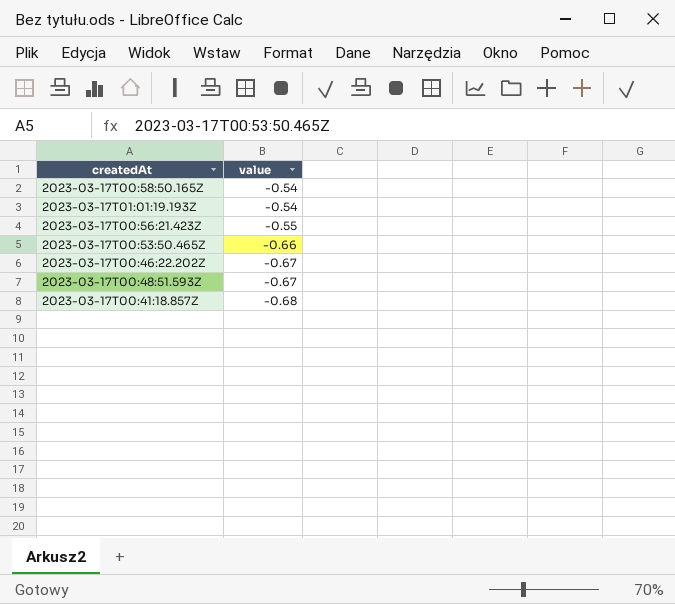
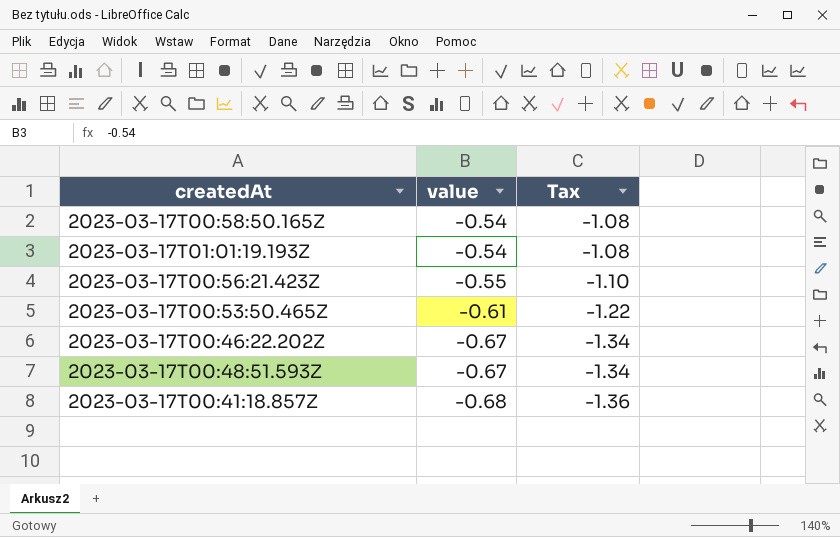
column Tax | formula: none -> [value] * 2
2023-03-17T00:53:50.465Z | value: -0.66 -> -0.61

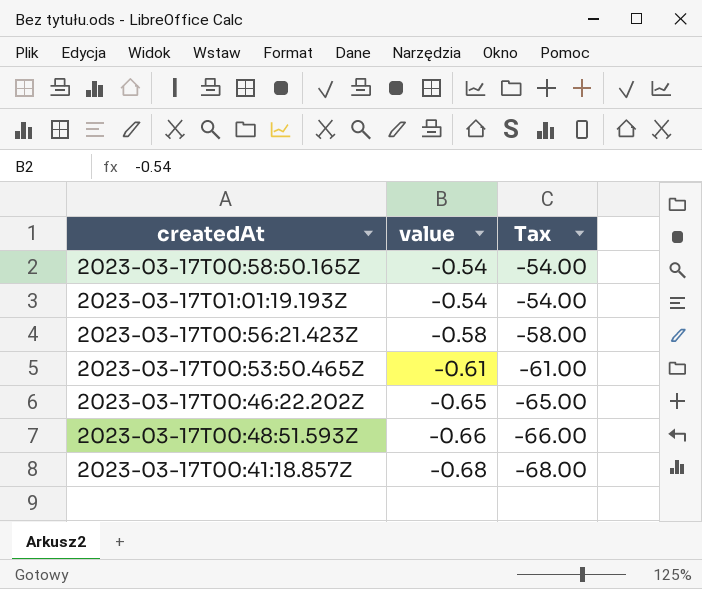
column Tax | formula: [value] * 2 -> [value] * 100
2023-03-17T00:56:21.423Z | value: -0.55 -> -0.58
2023-03-17T00:46:22.202Z | value: -0.67 -> -0.65
2023-03-17T00:48:51.593Z | value: -0.67 -> -0.66

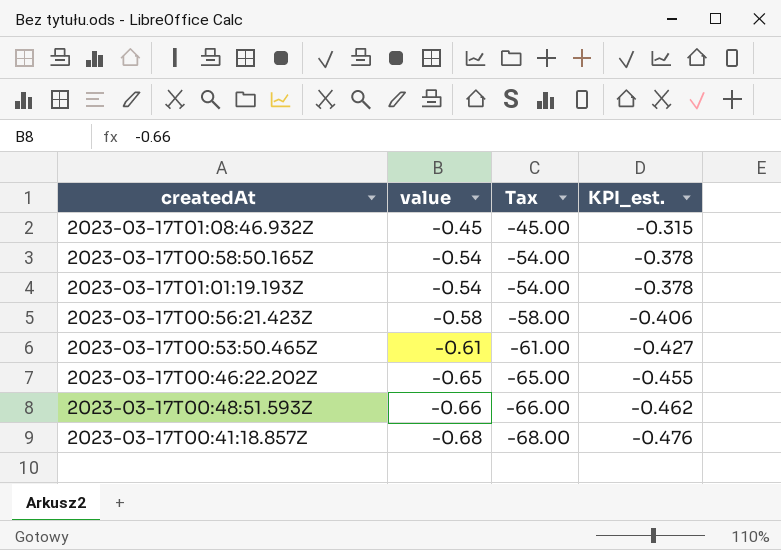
column KPI_est. | formula: none -> [value] * 0.7
row 2023-03-17T01:08:46.932Z: none -> -0.45 | -45.00 | -0.315

